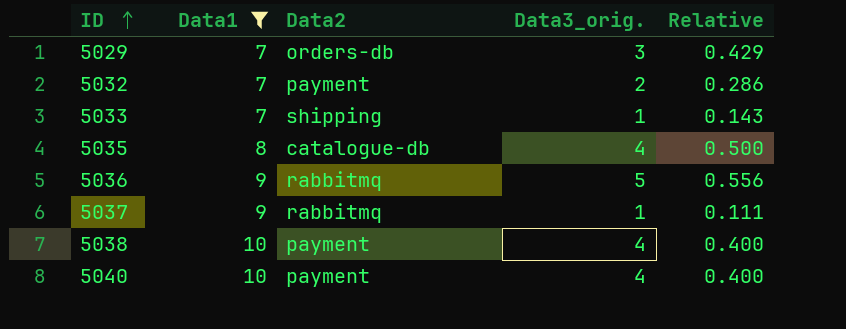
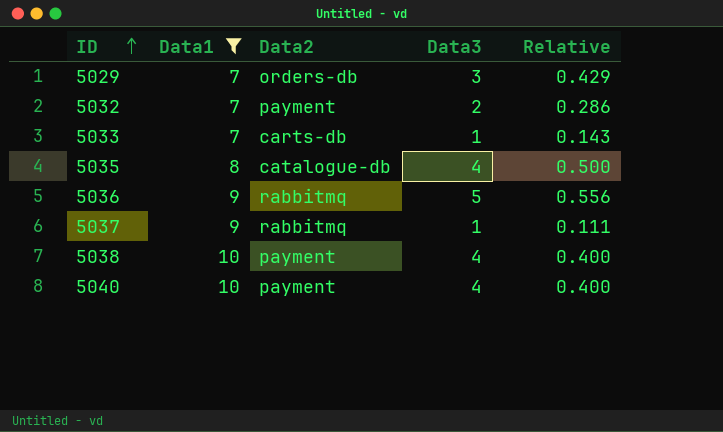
column name: Data3_orig. -> Data3
5033 | Data2: shipping -> carts-db

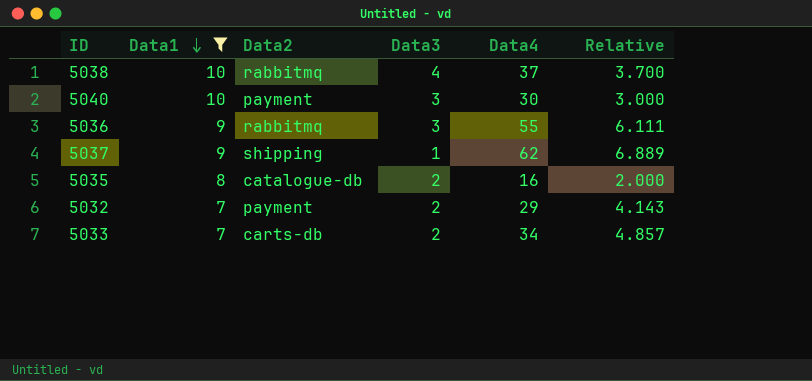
row order: ID ascending -> Data1 descending
column Data4 | position: none -> 5
column Relative | formula: [Data3] / [Data1] -> [Data4] / [Data1]
row 5029: 7 | orders-db | 3 | 0.429 -> none
5038 | Data2: payment -> rabbitmq
5040 | Data3: 4 -> 3
5036 | Data3: 5 -> 3
5037 | Data2: rabbitmq -> shipping
5035 | Data3: 4 -> 2
5033 | Data3: 1 -> 2

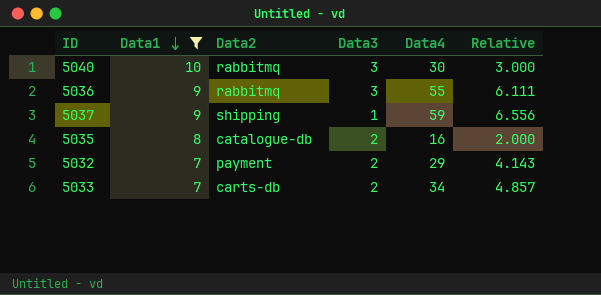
row 5038: 10 | rabbitmq | 4 | 37 | 3.700 -> none
5040 | Data2: payment -> rabbitmq
5037 | Data4: 62 -> 59
5037 | Relative: 6.889 -> 6.556

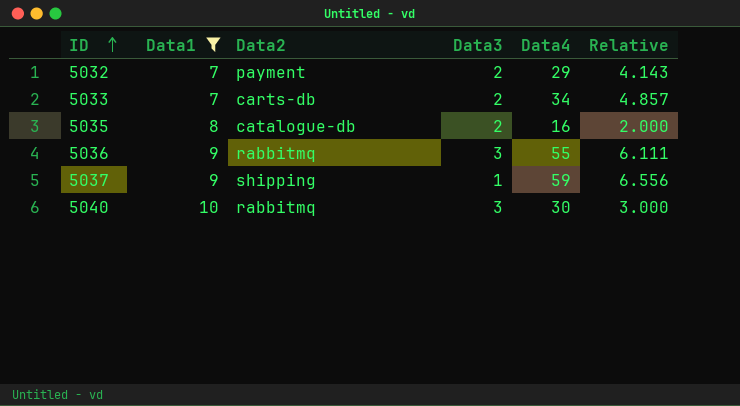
row order: Data1 descending -> ID ascending

